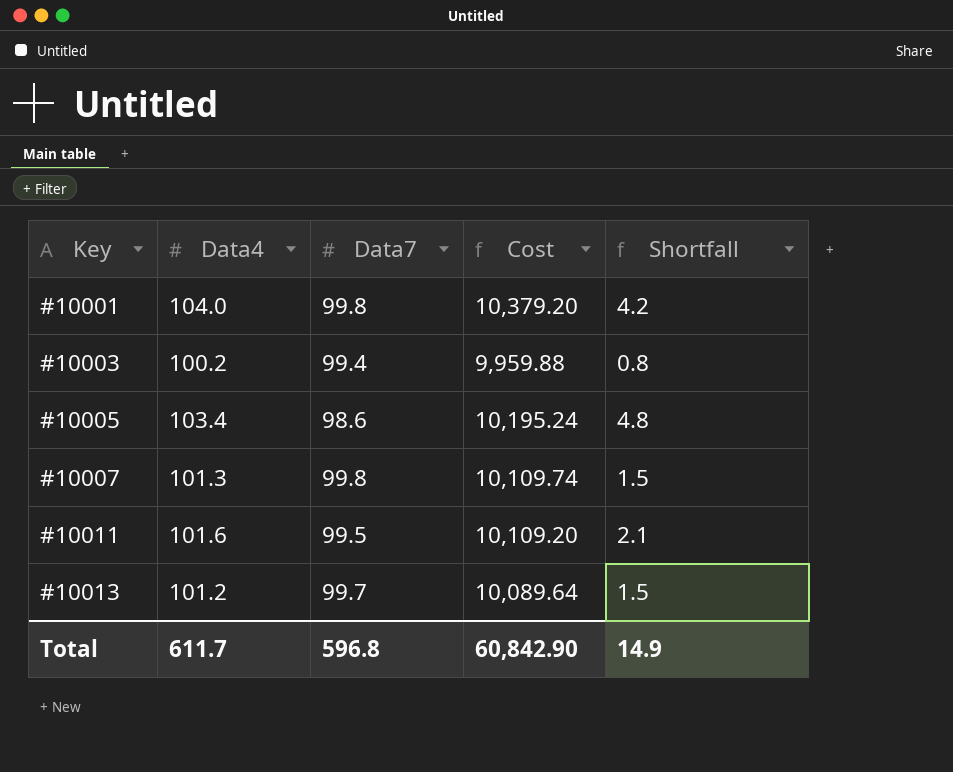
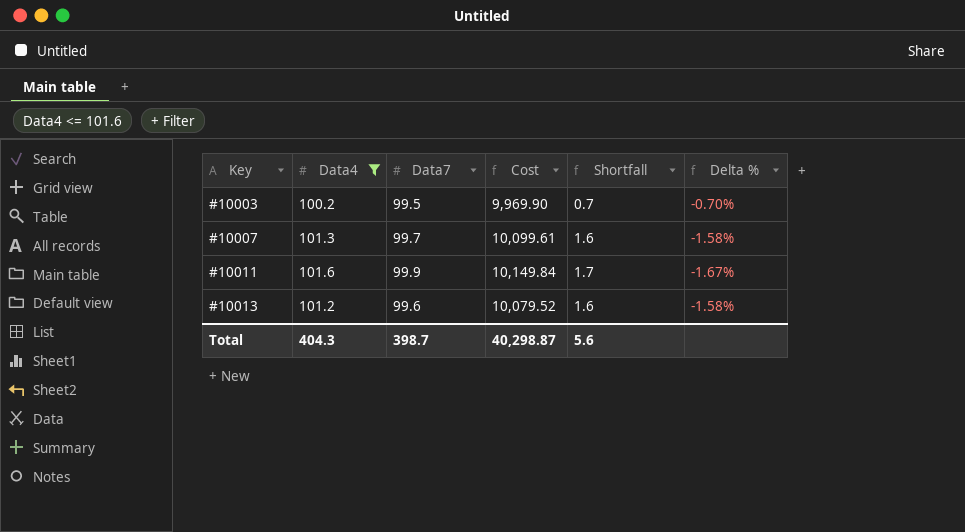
filter: none -> Data4 <= 101.6
column Delta % | formula: none -> ([Data7] - [Data4]) / [Data4]
#10003 | Data7: 99.4 -> 99.5
#10003 | Cost: 9,959.88 -> 9,969.90
#10003 | Shortfall: 0.8 -> 0.7
#10007 | Data7: 99.8 -> 99.7
#10007 | Cost: 10,109.74 -> 10,099.61
#10007 | Shortfall: 1.5 -> 1.6
#10011 | Data7: 99.5 -> 99.9
#10011 | Cost: 10,109.20 -> 10,149.84
#10011 | Shortfall: 2.1 -> 1.7
#10013 | Data7: 99.7 -> 99.6
#10013 | Cost: 10,089.64 -> 10,079.52
#10013 | Shortfall: 1.5 -> 1.6
Total | Data4: 611.7 -> 404.3
Total | Data7: 596.8 -> 398.7
Total | Cost: 60,842.90 -> 40,298.87
Total | Shortfall: 14.9 -> 5.6

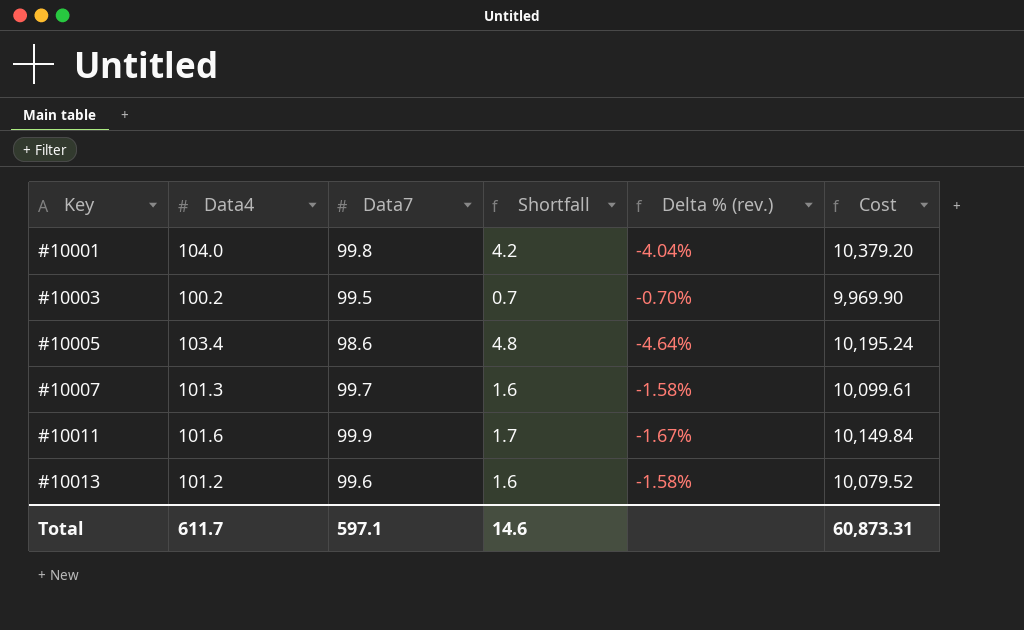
filter: Data4 <= 101.6 -> none
column name: Delta % -> Delta % (rev.)
column Cost | position: 4 -> 6
Total | Data4: 404.3 -> 611.7
Total | Data7: 398.7 -> 597.1
Total | Shortfall: 5.6 -> 14.6
Total | Cost: 40,298.87 -> 60,873.31

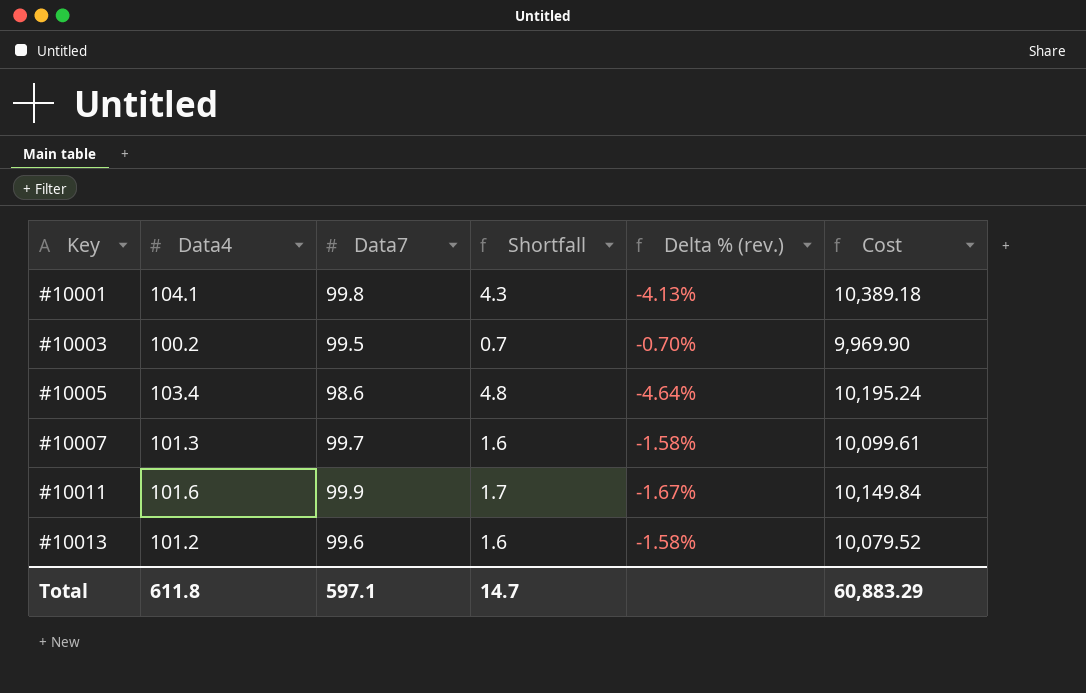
#10001 | Data4: 104.0 -> 104.1
#10001 | Shortfall: 4.2 -> 4.3
#10001 | Delta % (rev.): -4.04% -> -4.13%
#10001 | Cost: 10,379.20 -> 10,389.18
Total | Data4: 611.7 -> 611.8
Total | Shortfall: 14.6 -> 14.7
Total | Cost: 60,873.31 -> 60,883.29

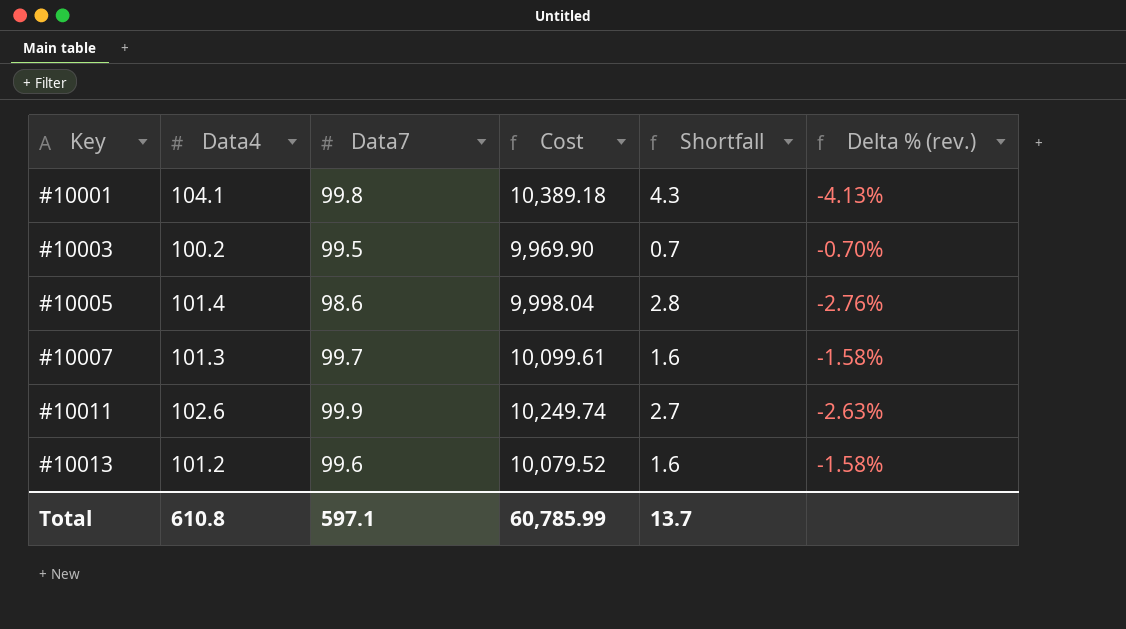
column Cost | position: 6 -> 4
#10005 | Data4: 103.4 -> 101.4
#10005 | Cost: 10,195.24 -> 9,998.04
#10005 | Shortfall: 4.8 -> 2.8
#10005 | Delta % (rev.): -4.64% -> -2.76%
#10011 | Data4: 101.6 -> 102.6
#10011 | Cost: 10,149.84 -> 10,249.74
#10011 | Shortfall: 1.7 -> 2.7
#10011 | Delta % (rev.): -1.67% -> -2.63%
Total | Data4: 611.8 -> 610.8
Total | Cost: 60,883.29 -> 60,785.99
Total | Shortfall: 14.7 -> 13.7

